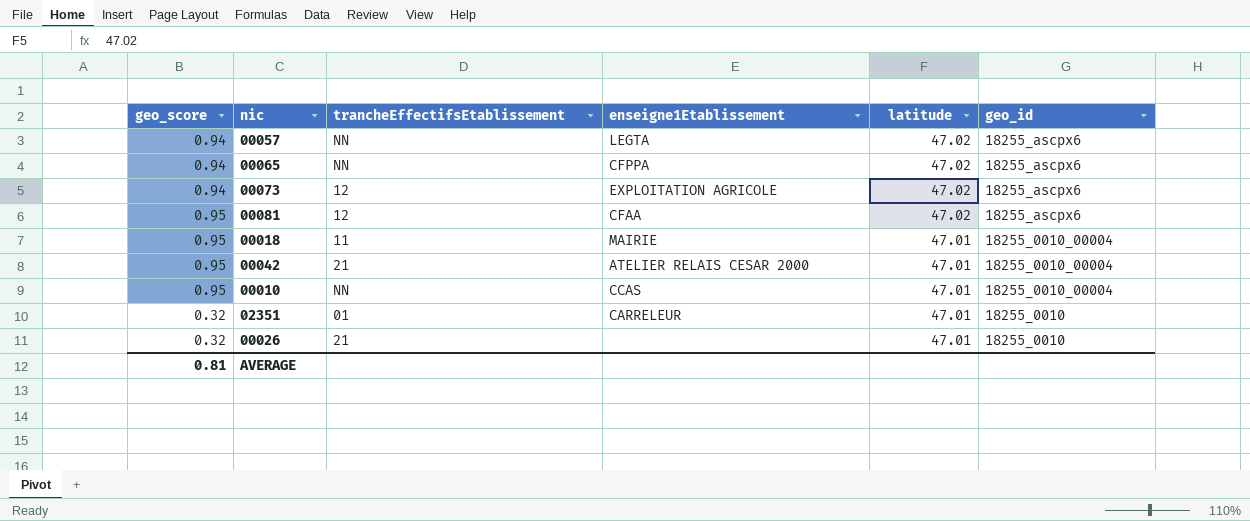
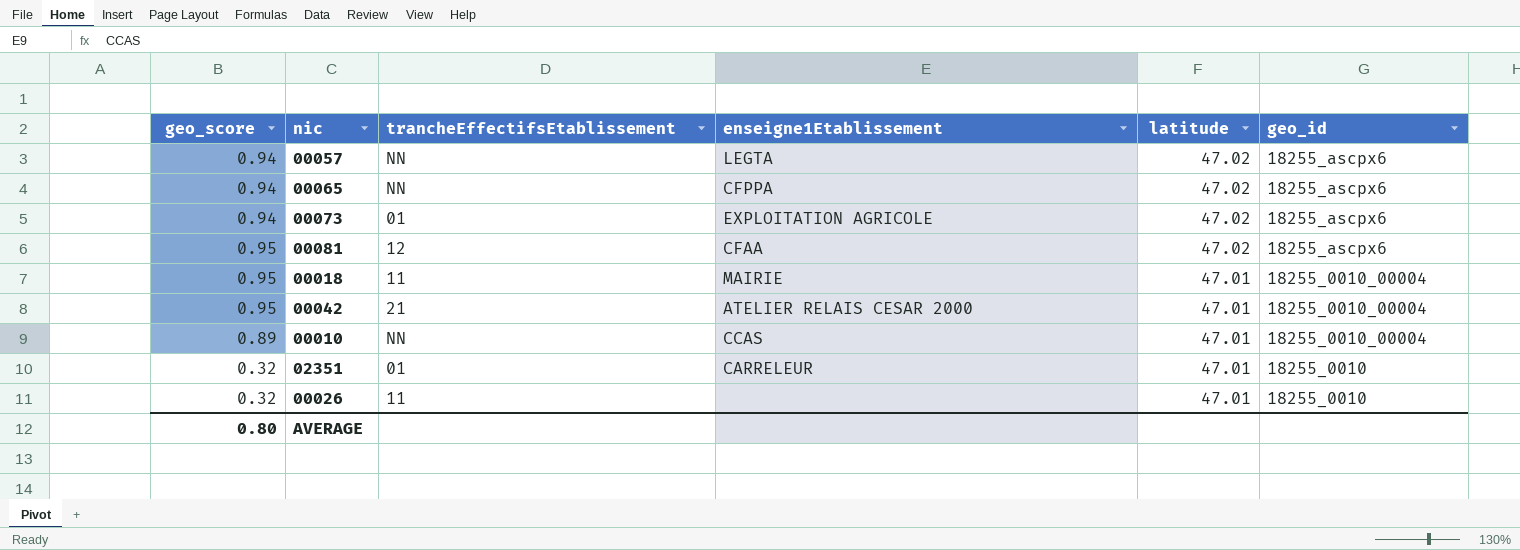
00073 | trancheEffectifsEtablissement: 12 -> 01
00010 | geo_score: 0.95 -> 0.89
00026 | trancheEffectifsEtablissement: 21 -> 11
AVERAGE | geo_score: 0.81 -> 0.80

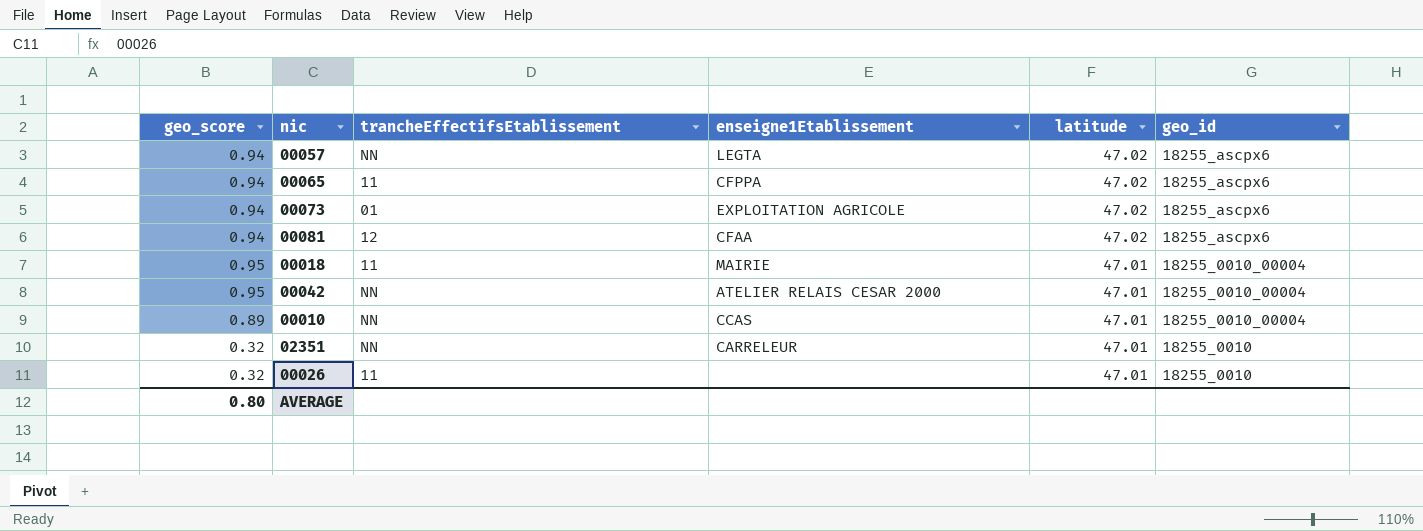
00065 | trancheEffectifsEtablissement: NN -> 11
00081 | geo_score: 0.95 -> 0.94
00042 | trancheEffectifsEtablissement: 21 -> NN
02351 | trancheEffectifsEtablissement: 01 -> NN

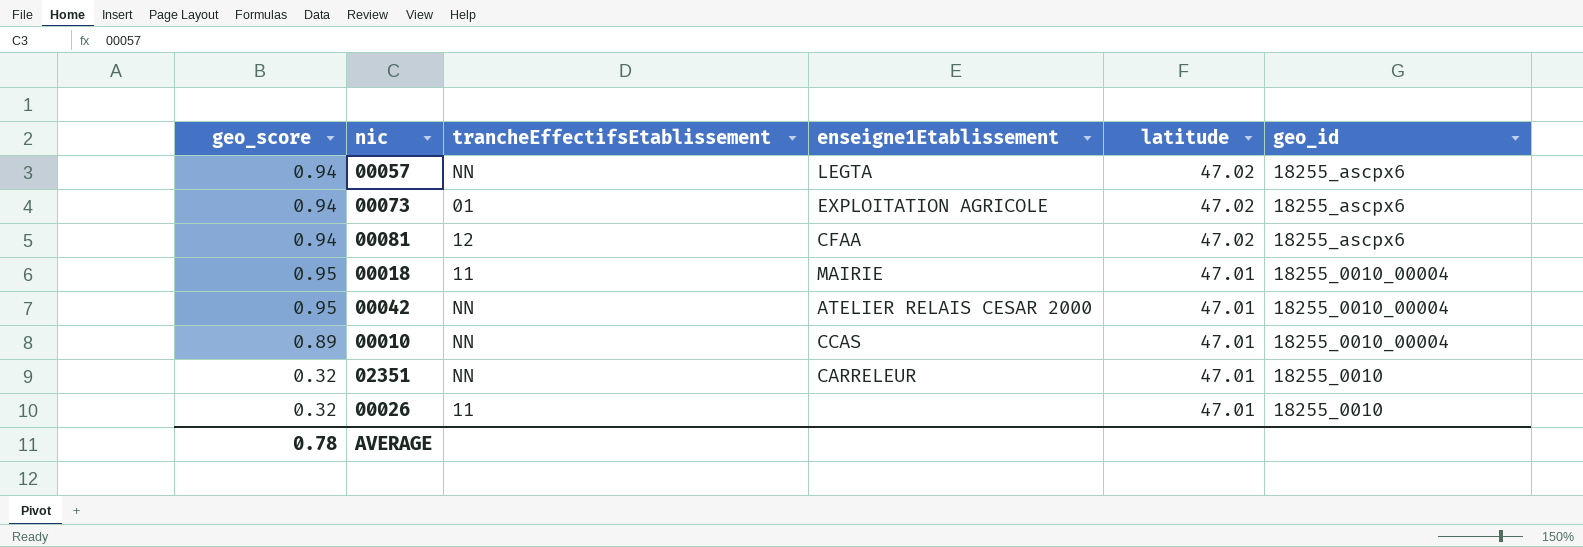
row 00065: 0.94 | 11 | CFPPA | 47.02 | 18255_ascpx6 -> none
AVERAGE | geo_score: 0.80 -> 0.78

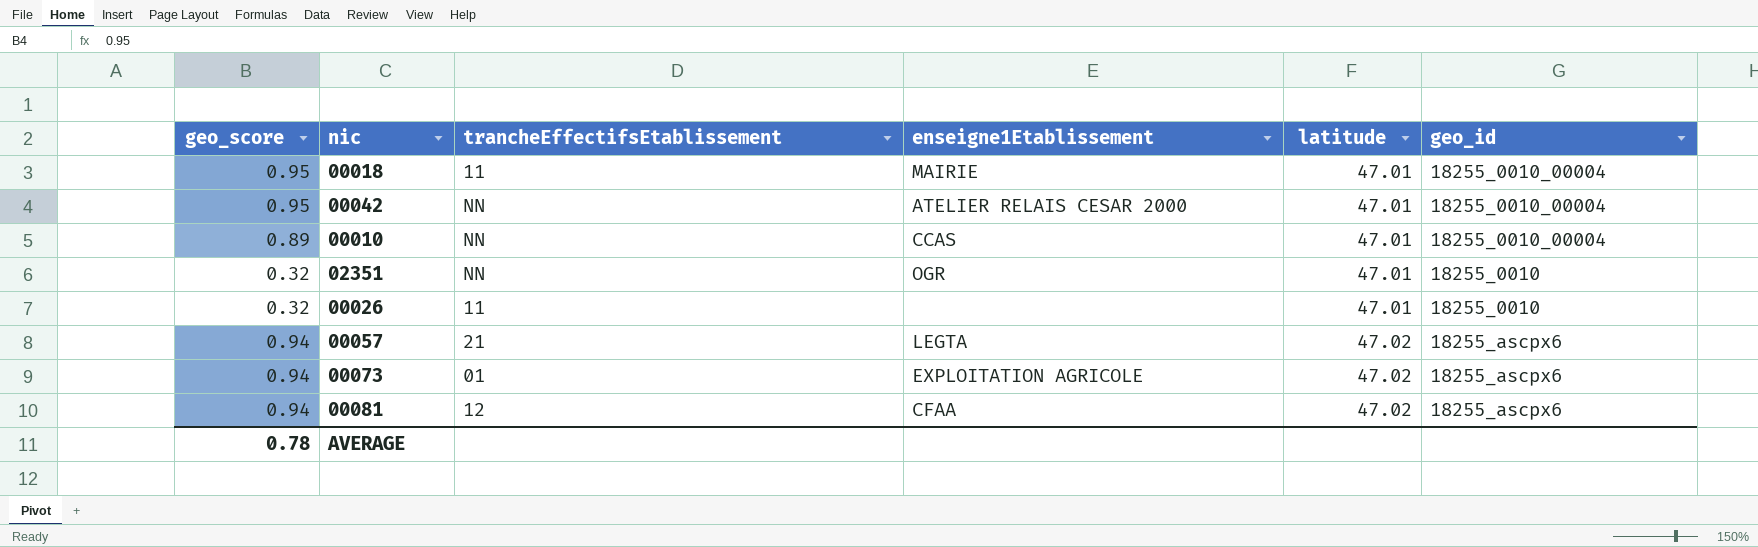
row order: latitude descending -> latitude ascending
02351 | enseigne1Etablissement: CARRELEUR -> OGR
00057 | trancheEffectifsEtablissement: NN -> 21

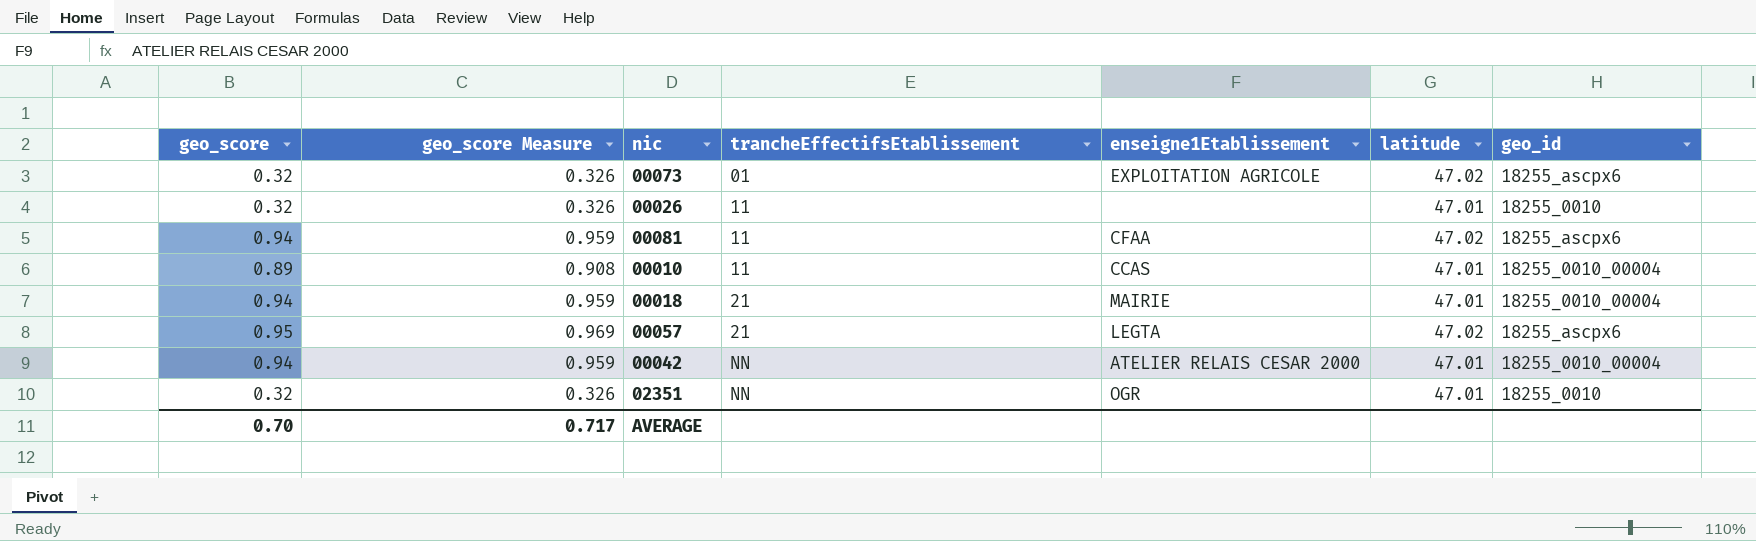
row order: latitude ascending -> trancheEffectifsEtablissement ascending
column geo_score Measure | formula: none -> [geo_score] * 1.02
00073 | geo_score: 0.94 -> 0.32
00081 | trancheEffectifsEtablissement: 12 -> 11
00010 | trancheEffectifsEtablissement: NN -> 11
00018 | geo_score: 0.95 -> 0.94
00018 | trancheEffectifsEtablissement: 11 -> 21
00057 | geo_score: 0.94 -> 0.95
00042 | geo_score: 0.95 -> 0.94
AVERAGE | geo_score: 0.78 -> 0.70

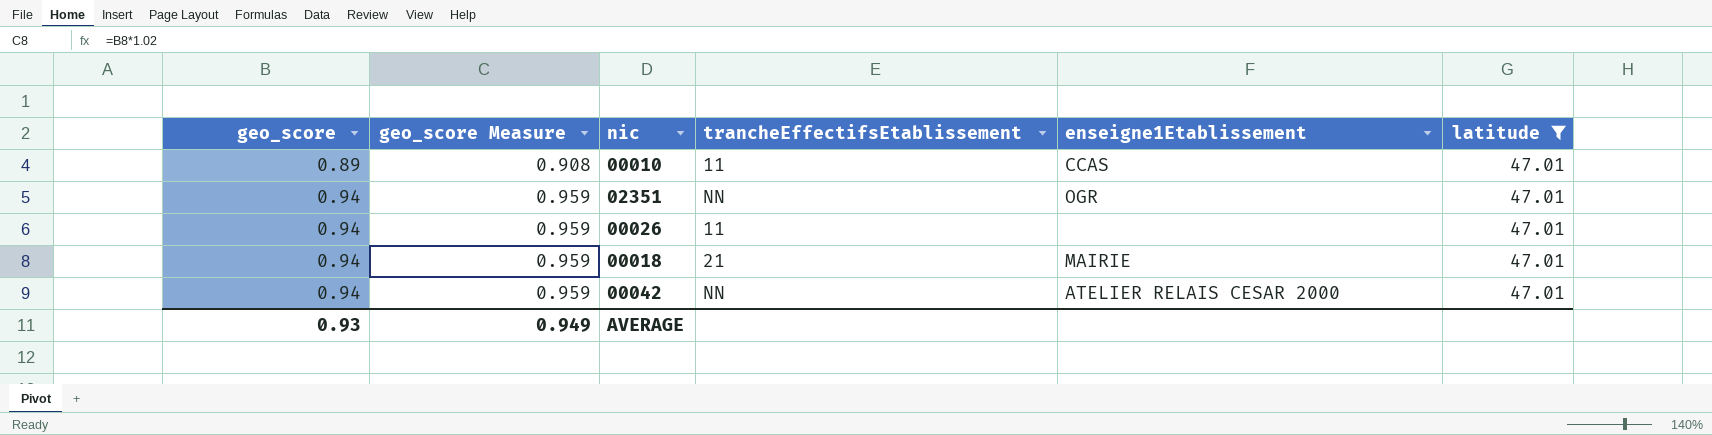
filter: none -> latitude = 47.01
row order: trancheEffectifsEtablissement ascending -> geo_score ascending
column geo_id | position: 7 -> none
02351 | geo_score: 0.32 -> 0.94
02351 | geo_score Measure: 0.326 -> 0.959
00026 | geo_score: 0.32 -> 0.94
00026 | geo_score Measure: 0.326 -> 0.959
AVERAGE | geo_score: 0.70 -> 0.93
AVERAGE | geo_score Measure: 0.717 -> 0.949

